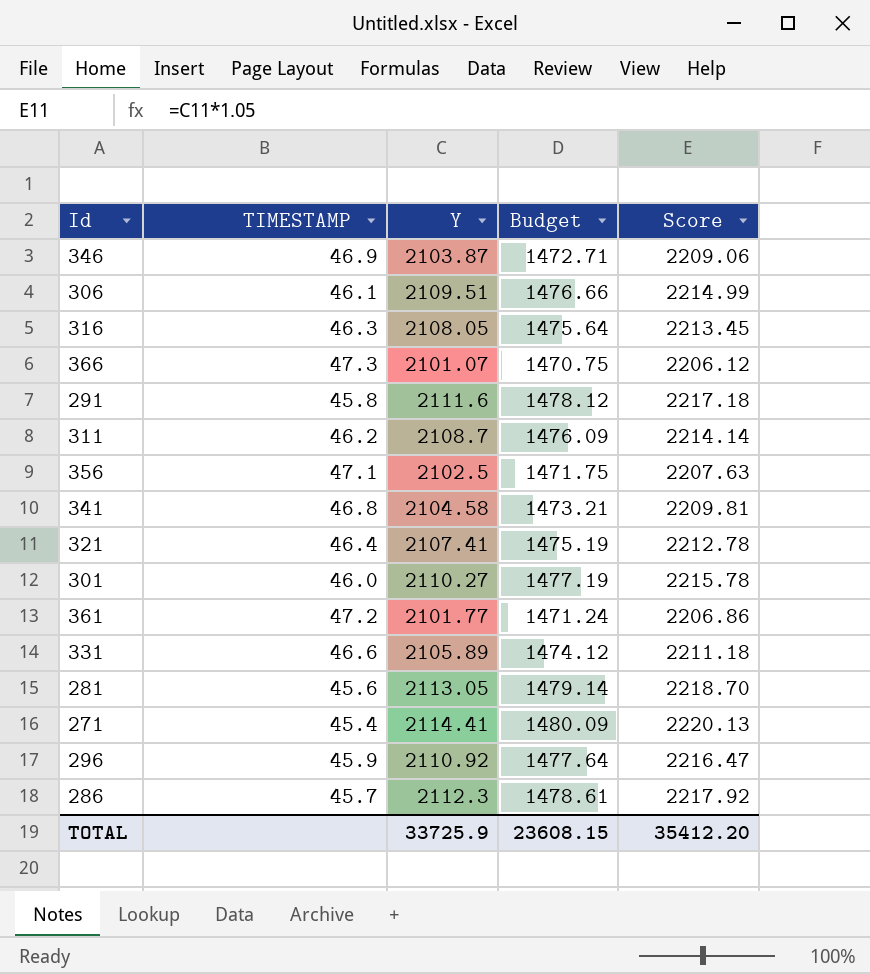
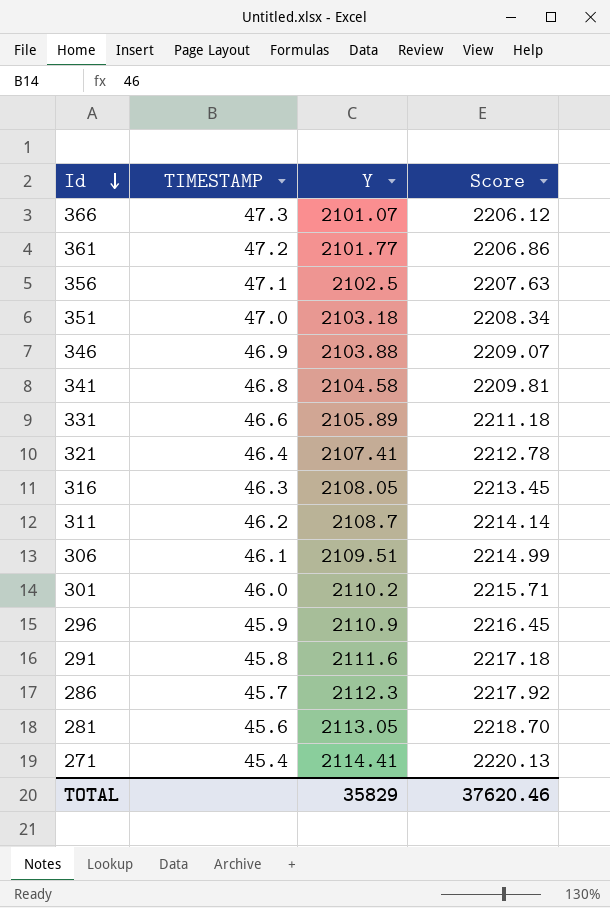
row order: none -> Id descending
column Budget | formula: [Y] * 0.7 -> none
row 351: none -> 47.0 | 2103.18 | 2208.34
346 | Y: 2103.87 -> 2103.88
346 | Score: 2209.06 -> 2209.07
301 | Y: 2110.27 -> 2110.2
301 | Score: 2215.78 -> 2215.71
296 | Y: 2110.92 -> 2110.9
296 | Score: 2216.47 -> 2216.45
TOTAL | Y: 33725.9 -> 35829
TOTAL | Score: 35412.20 -> 37620.46

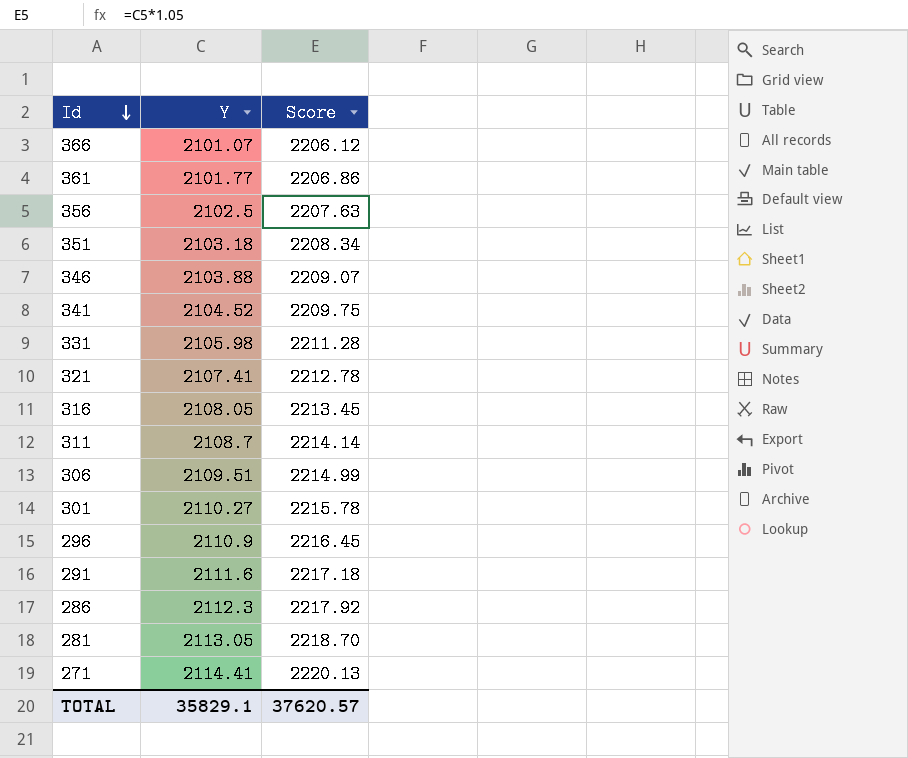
column TIMESTAMP | position: 2 -> none
341 | Y: 2104.58 -> 2104.52
341 | Score: 2209.81 -> 2209.75
331 | Y: 2105.89 -> 2105.98
331 | Score: 2211.18 -> 2211.28
301 | Y: 2110.2 -> 2110.27
301 | Score: 2215.71 -> 2215.78
TOTAL | Y: 35829 -> 35829.1
TOTAL | Score: 37620.46 -> 37620.57

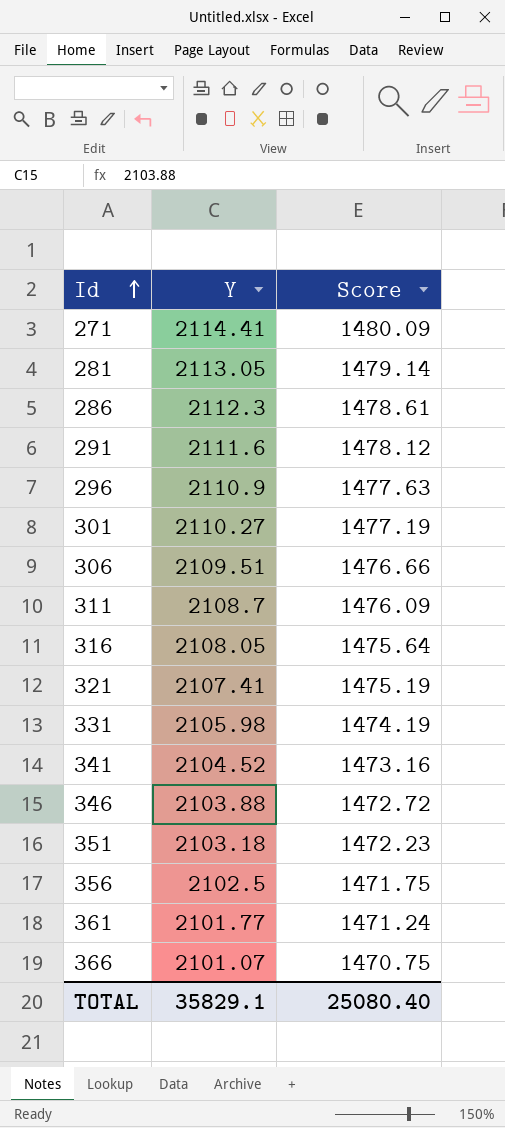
row order: Id descending -> Id ascending
column Score | formula: [Y] * 1.05 -> [Y] * 0.7
TOTAL | Score: 37620.57 -> 25080.40

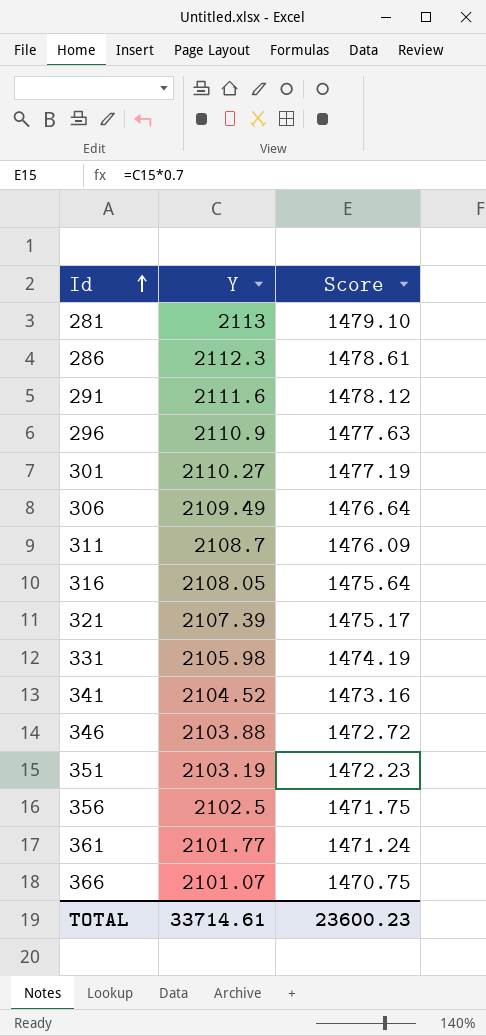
row 271: 2114.41 | 1480.09 -> none
281 | Y: 2113.05 -> 2113
281 | Score: 1479.14 -> 1479.10
306 | Y: 2109.51 -> 2109.49
306 | Score: 1476.66 -> 1476.64
321 | Y: 2107.41 -> 2107.39
321 | Score: 1475.19 -> 1475.17
351 | Y: 2103.18 -> 2103.19
TOTAL | Y: 35829.1 -> 33714.61
TOTAL | Score: 25080.40 -> 23600.23

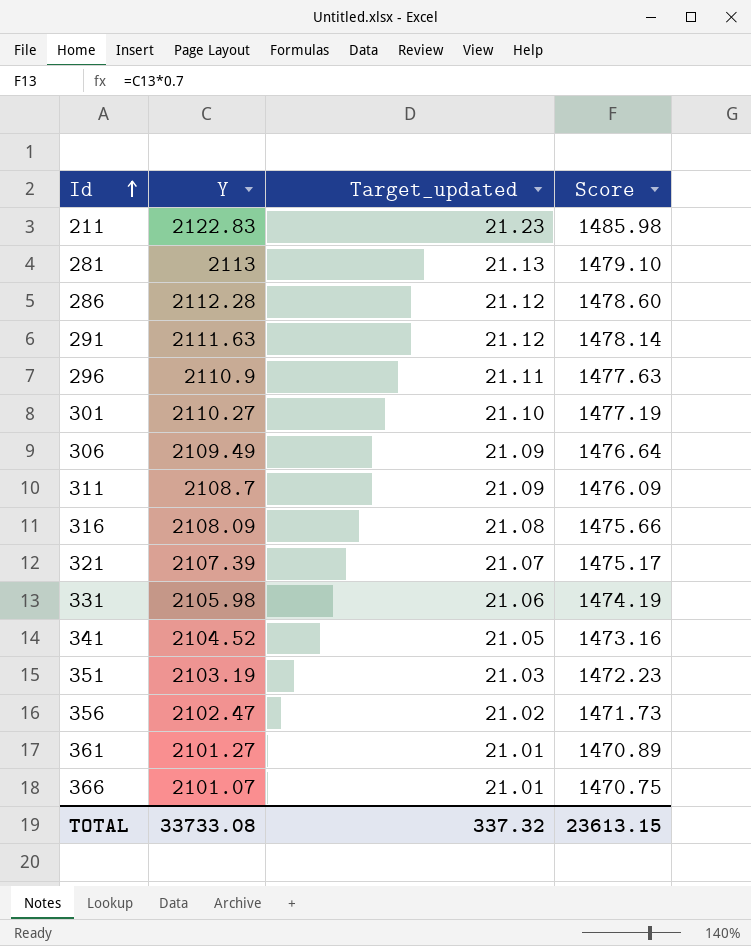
column Target_updated | formula: none -> [Y] * 0.01
row 346: 2103.88 | 1472.72 -> none
row 211: none -> 2122.83 | 21.23 | 1485.98
286 | Y: 2112.3 -> 2112.28
286 | Score: 1478.61 -> 1478.60
291 | Y: 2111.6 -> 2111.63
291 | Score: 1478.12 -> 1478.14
316 | Y: 2108.05 -> 2108.09
316 | Score: 1475.64 -> 1475.66
356 | Y: 2102.5 -> 2102.47
356 | Score: 1471.75 -> 1471.73
361 | Y: 2101.77 -> 2101.27
361 | Score: 1471.24 -> 1470.89
TOTAL | Y: 33714.61 -> 33733.08
TOTAL | Score: 23600.23 -> 23613.15

